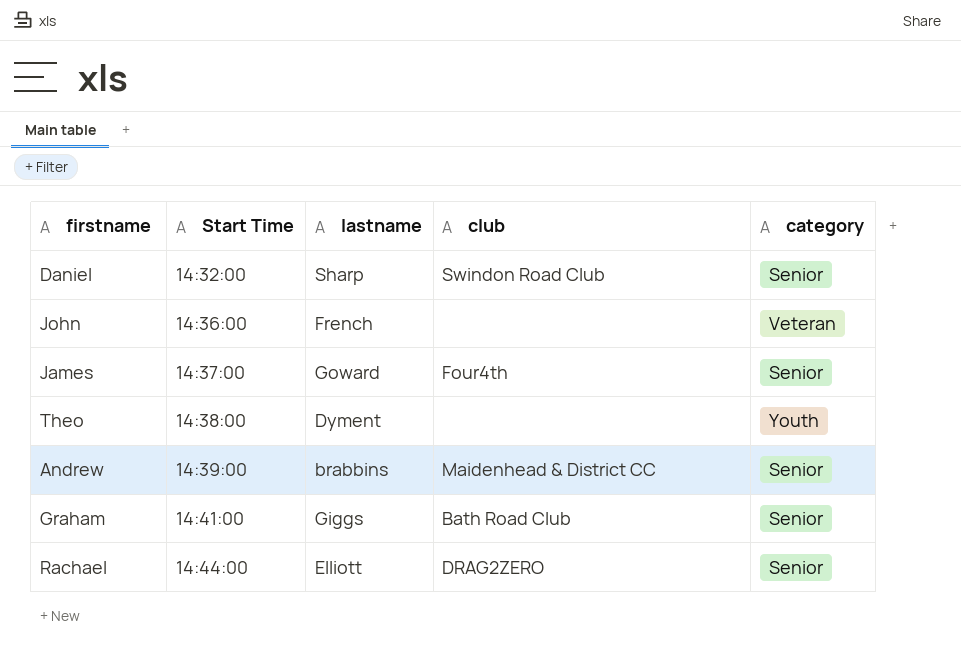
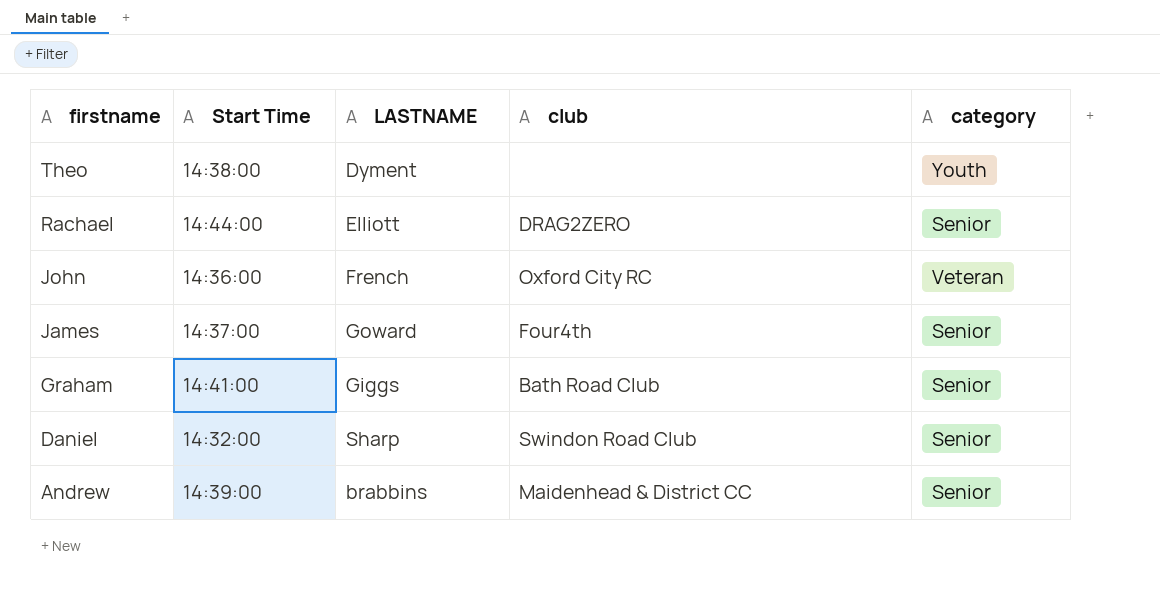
row order: Start Time ascending -> firstname descending
column name: lastname -> LASTNAME
John | club: none -> Oxford City RC

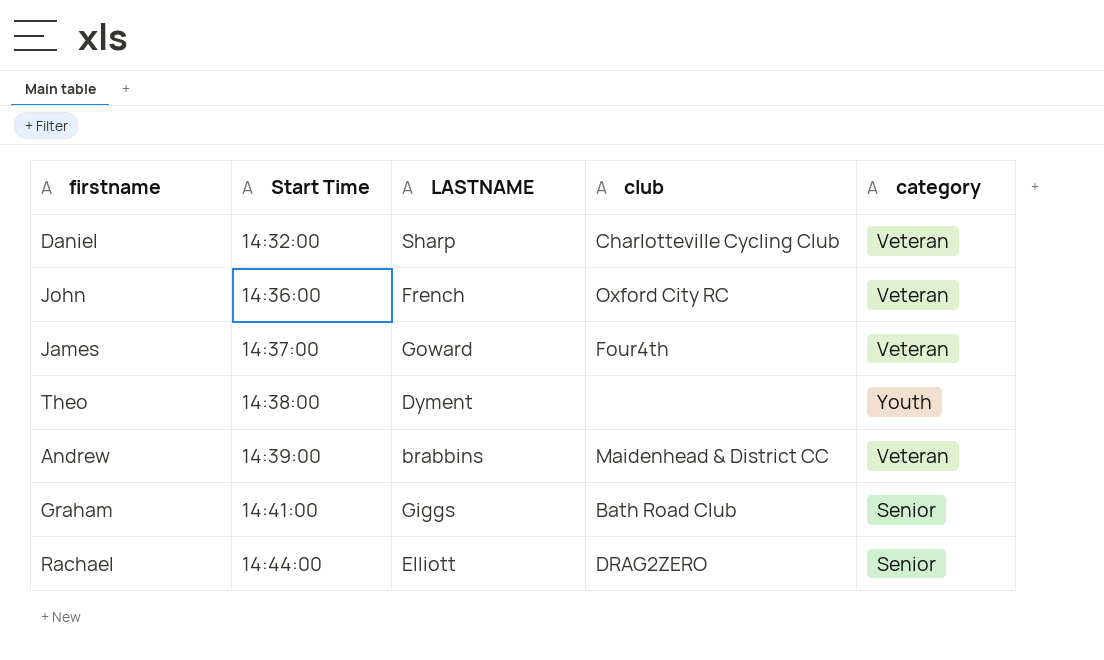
row order: firstname descending -> Start Time ascending
Daniel | club: Swindon Road Club -> Charlotteville Cycling Club
Daniel | category: Senior -> Veteran
James | category: Senior -> Veteran
Andrew | category: Senior -> Veteran

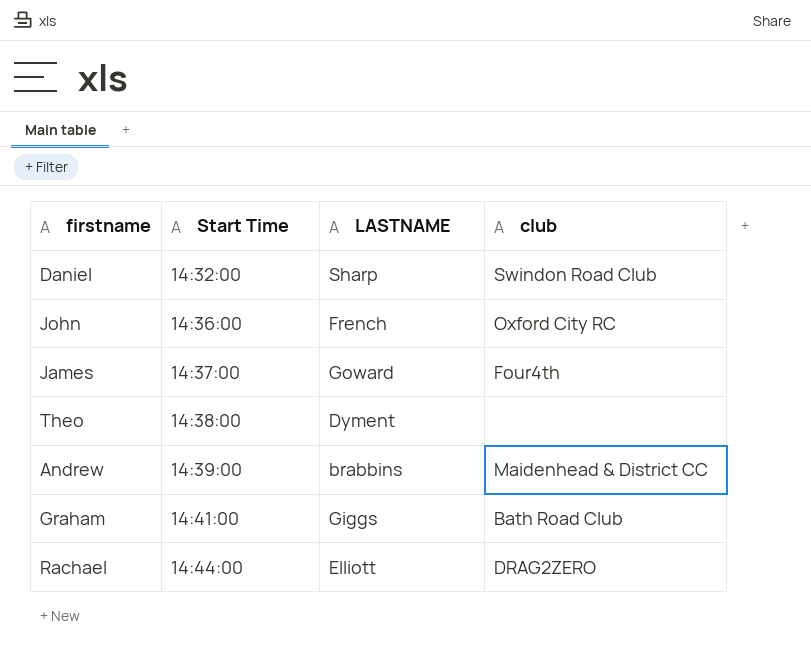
column category | position: 5 -> none
Daniel | club: Charlotteville Cycling Club -> Swindon Road Club

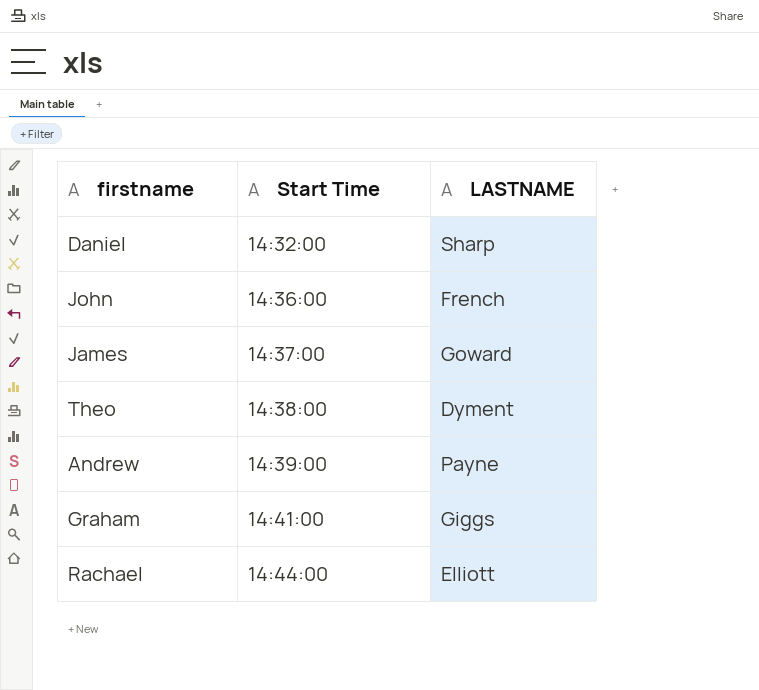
column club | position: 4 -> none
Andrew | LASTNAME: brabbins -> Payne

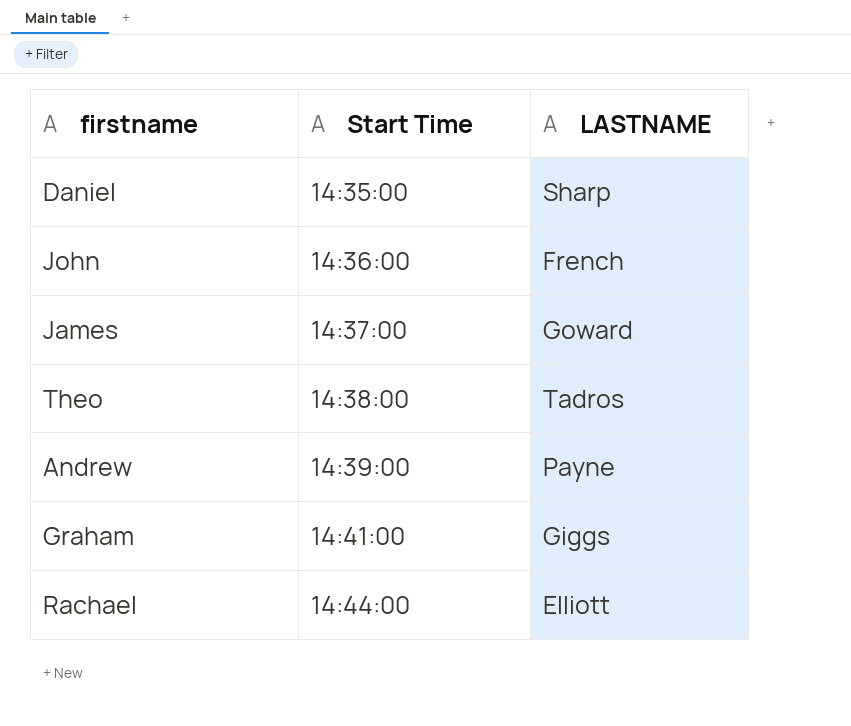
Daniel | Start Time: 14:32:00 -> 14:35:00
Theo | LASTNAME: Dyment -> Tadros

